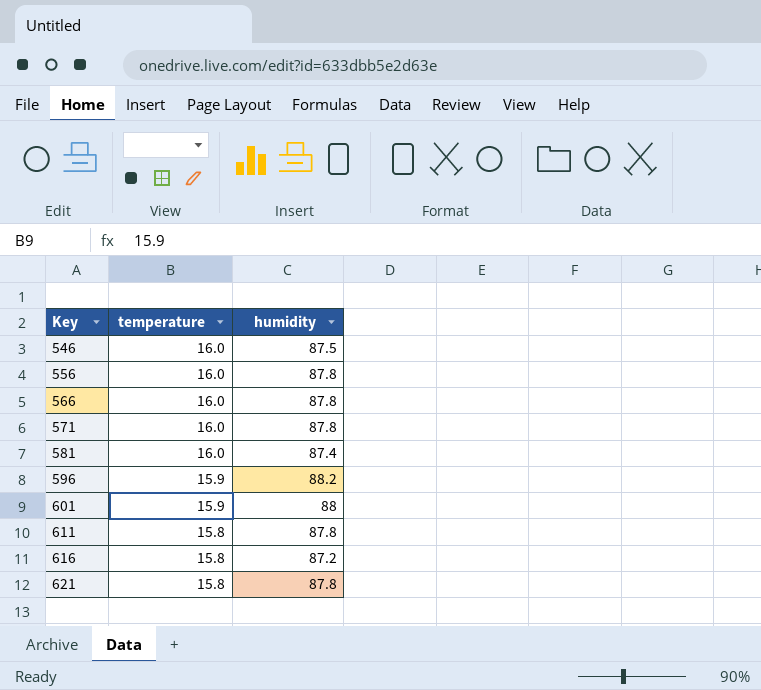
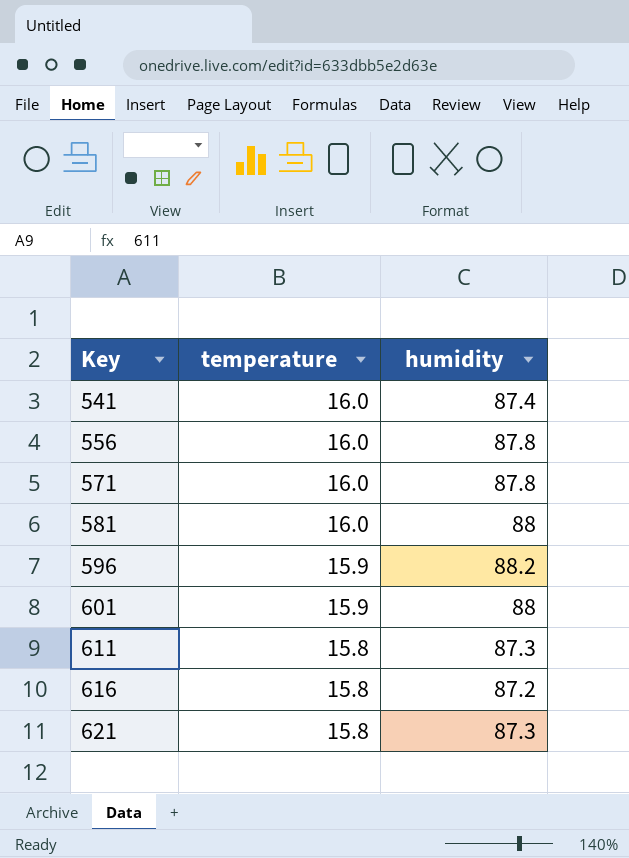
row 546: 16.0 | 87.5 -> none
row 566: 16.0 | 87.8 -> none
row 541: none -> 16.0 | 87.4
581 | humidity: 87.4 -> 88
611 | humidity: 87.8 -> 87.3
621 | humidity: 87.8 -> 87.3

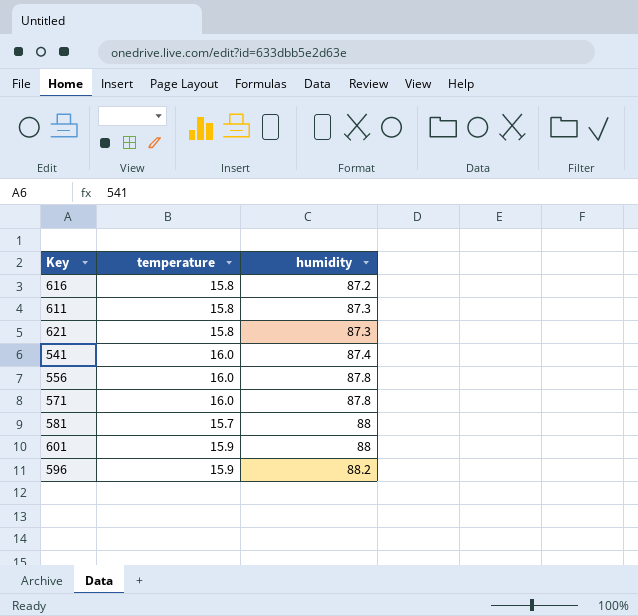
row order: Key ascending -> humidity ascending
581 | temperature: 16.0 -> 15.7

